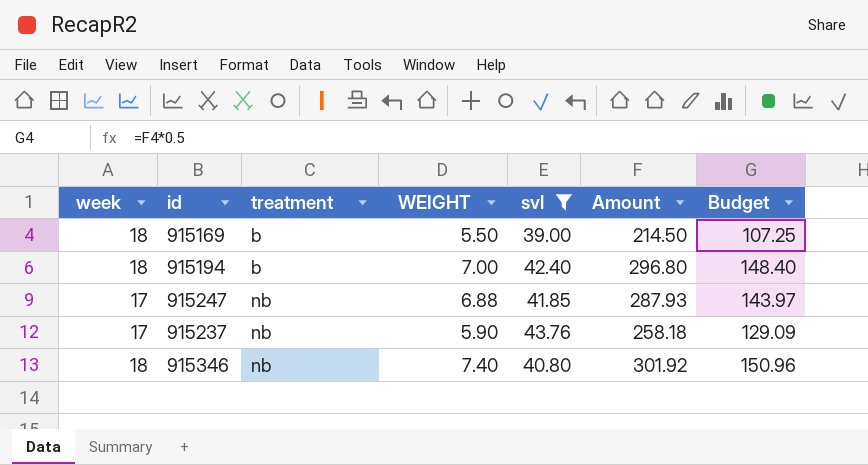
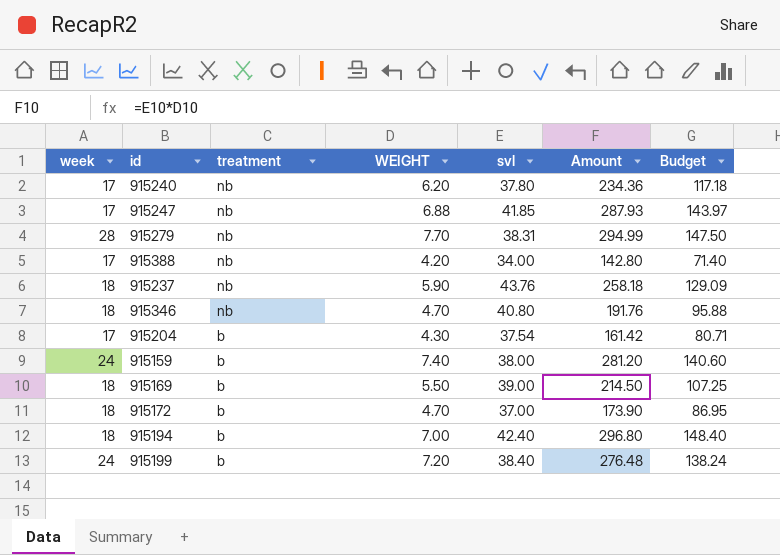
filter: svl >= 39.00 -> none
row order: treatment ascending -> treatment descending
915237 | week: 17 -> 18
915346 | WEIGHT: 7.40 -> 4.70
915346 | Amount: 301.92 -> 191.76
915346 | Budget: 150.96 -> 95.88

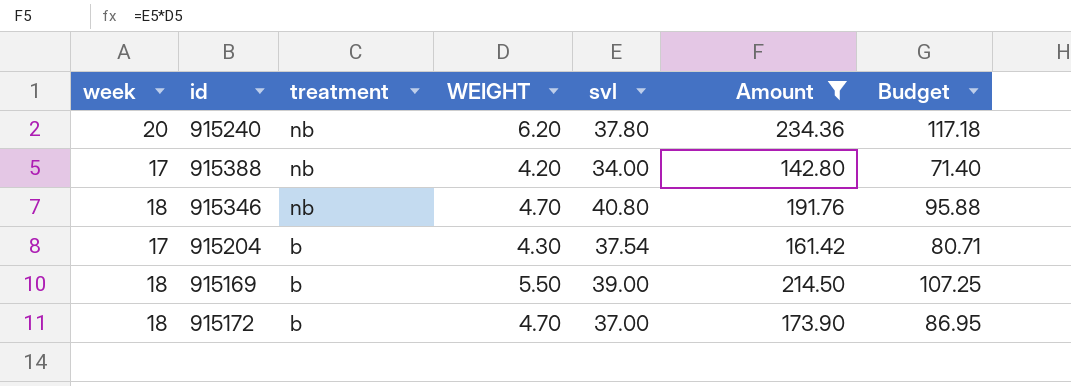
filter: none -> Amount <= 234.36
915240 | week: 17 -> 20

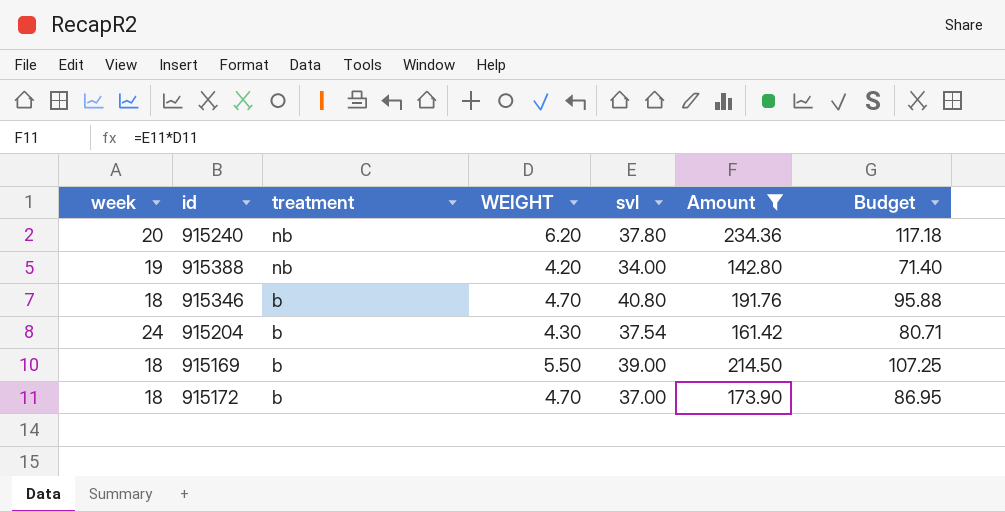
915388 | week: 17 -> 19
915346 | treatment: nb -> b
915204 | week: 17 -> 24

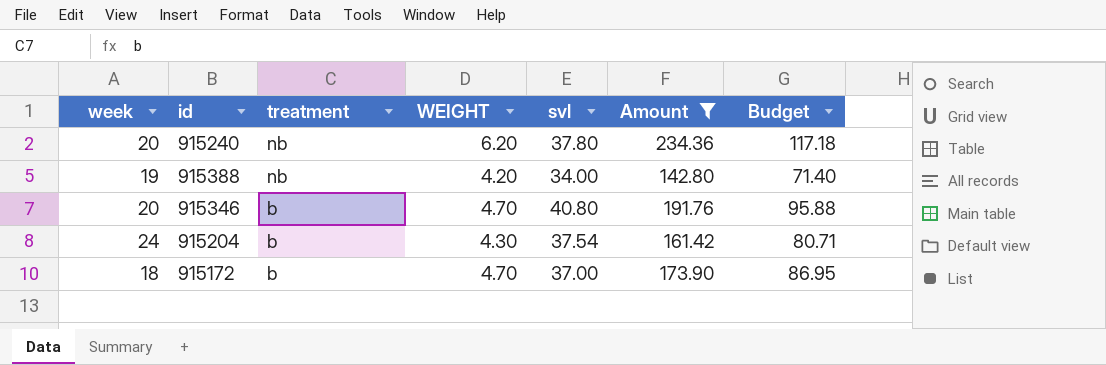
row 915169: 18 | b | 5.50 | 39.00 | 214.50 | 107.25 -> none
915346 | week: 18 -> 20

